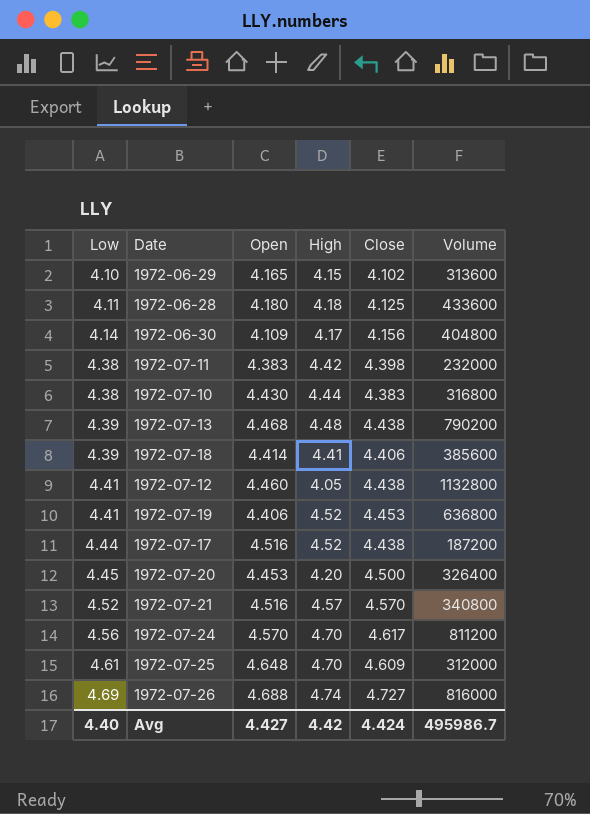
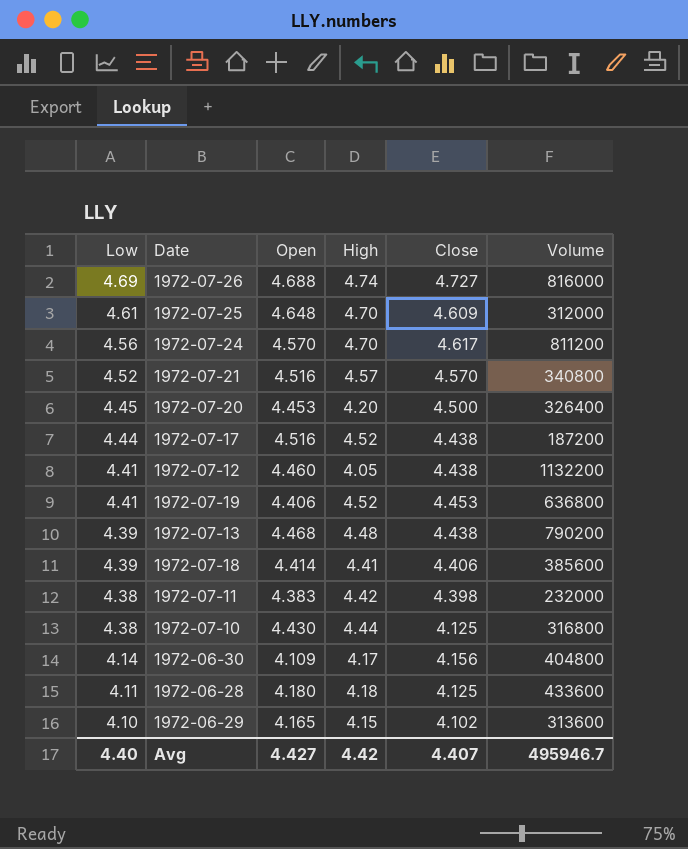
row order: Low ascending -> Low descending
1972-07-12 | Volume: 1132800 -> 1132200
1972-07-10 | Close: 4.383 -> 4.125
Avg | Close: 4.424 -> 4.407
Avg | Volume: 495986.7 -> 495946.7

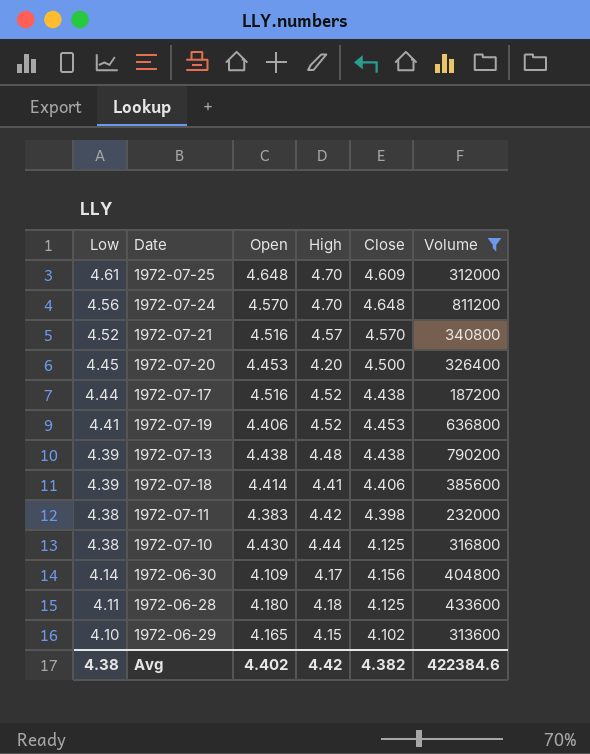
filter: none -> Volume <= 811200
1972-07-24 | Close: 4.617 -> 4.648
1972-07-13 | Open: 4.468 -> 4.438
Avg | Low: 4.40 -> 4.38
Avg | Open: 4.427 -> 4.402
Avg | Close: 4.407 -> 4.382
Avg | Volume: 495946.7 -> 422384.6

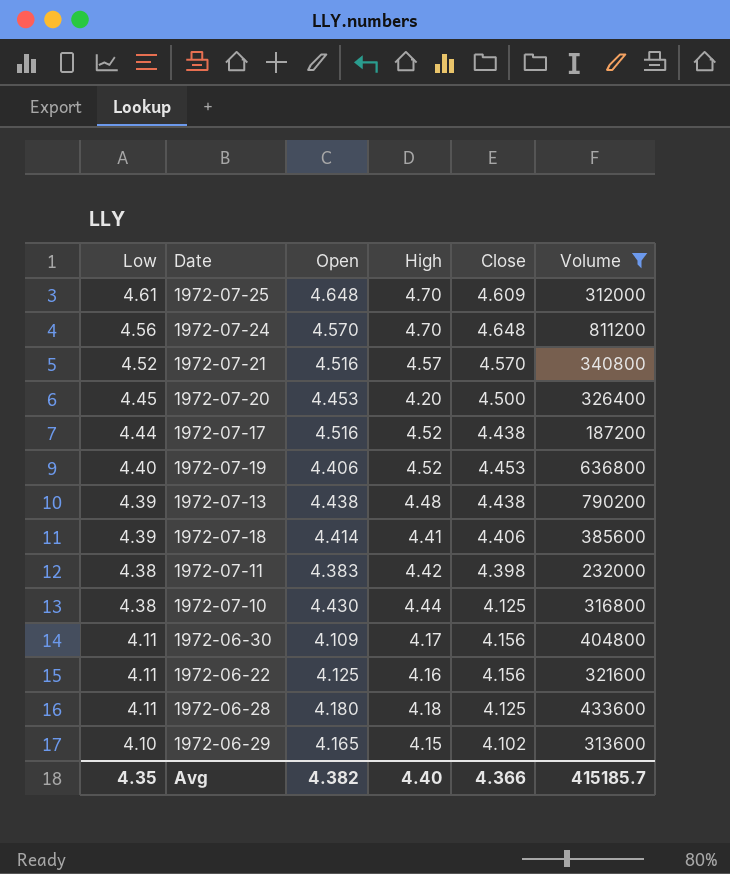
1972-07-19 | Low: 4.41 -> 4.40
1972-06-30 | Low: 4.14 -> 4.11
row 1972-06-22: none -> 4.11 | 4.125 | 4.16 | 4.156 | 321600
Avg | Low: 4.38 -> 4.35
Avg | Open: 4.402 -> 4.382
Avg | High: 4.42 -> 4.40
Avg | Close: 4.382 -> 4.366
Avg | Volume: 422384.6 -> 415185.7

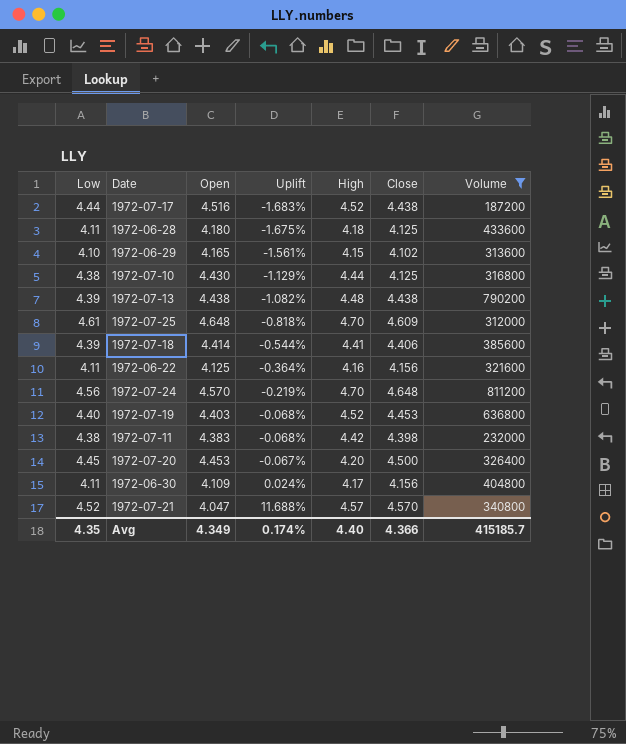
row order: Low descending -> Uplift ascending
column Uplift | formula: none -> ([Low] - [Open]) / [Open]
1972-07-19 | Open: 4.406 -> 4.403
1972-07-21 | Open: 4.516 -> 4.047
Avg | Open: 4.382 -> 4.349

